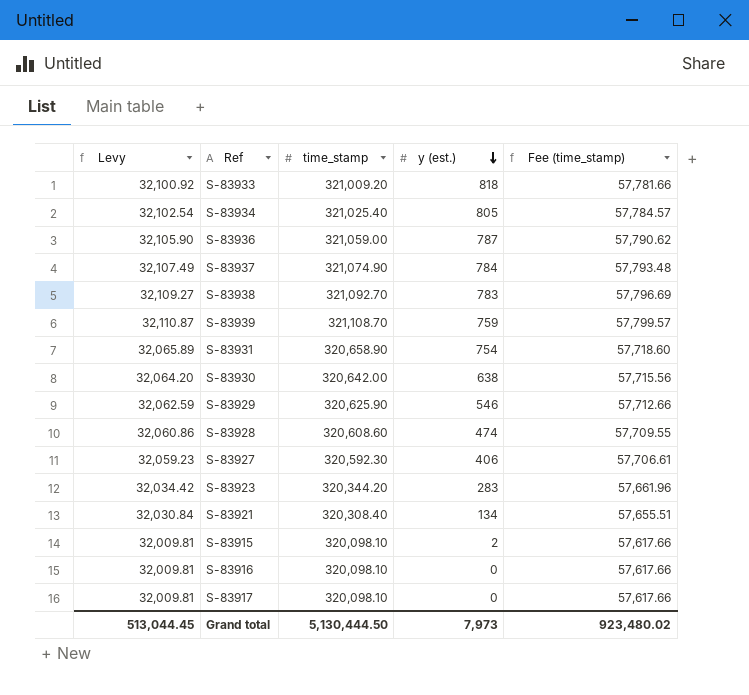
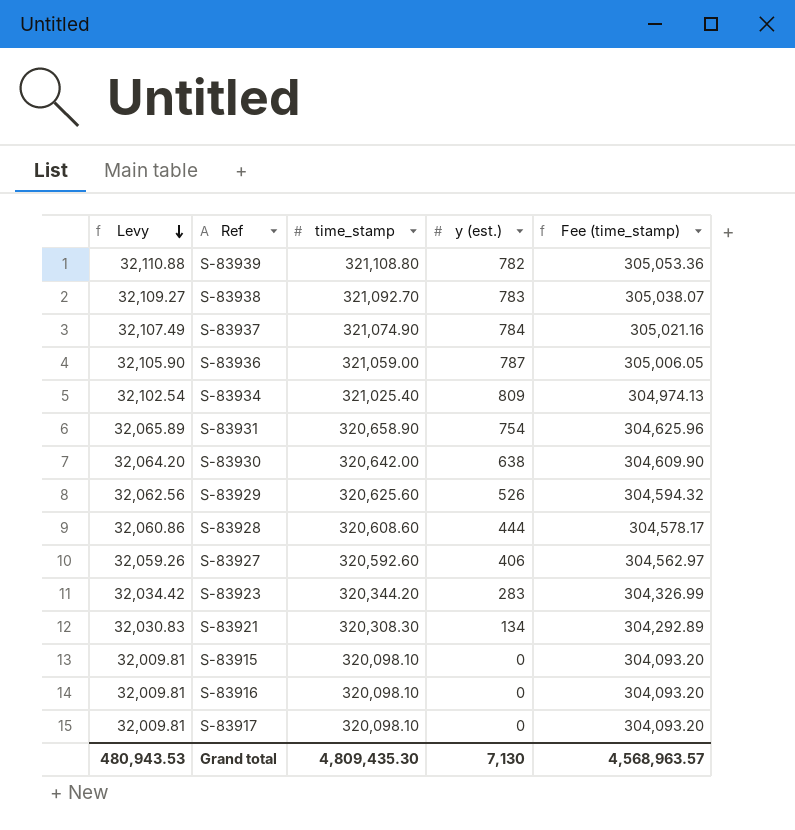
row order: y (est.) descending -> Levy descending
column Fee (time_stamp) | formula: [time_stamp] * 0.18 -> [time_stamp] * 0.95
row S-83933: 32,100.92 | 321,009.20 | 818 | 57,781.66 -> none
S-83939 | Levy: 32,110.87 -> 32,110.88
S-83939 | time_stamp: 321,108.70 -> 321,108.80
S-83939 | y (est.): 759 -> 782
S-83934 | y (est.): 805 -> 809
S-83929 | Levy: 32,062.59 -> 32,062.56
S-83929 | time_stamp: 320,625.90 -> 320,625.60
S-83929 | y (est.): 546 -> 526
S-83928 | y (est.): 474 -> 444
S-83927 | Levy: 32,059.23 -> 32,059.26
S-83927 | time_stamp: 320,592.30 -> 320,592.60
S-83921 | Levy: 32,030.84 -> 32,030.83
S-83921 | time_stamp: 320,308.40 -> 320,308.30
S-83915 | y (est.): 2 -> 0
Grand total | Levy: 513,044.45 -> 480,943.53
Grand total | time_stamp: 5,130,444.50 -> 4,809,435.30
Grand total | y (est.): 7,973 -> 7,130
Grand total | Fee (time_stamp): 923,480.02 -> 4,568,963.57

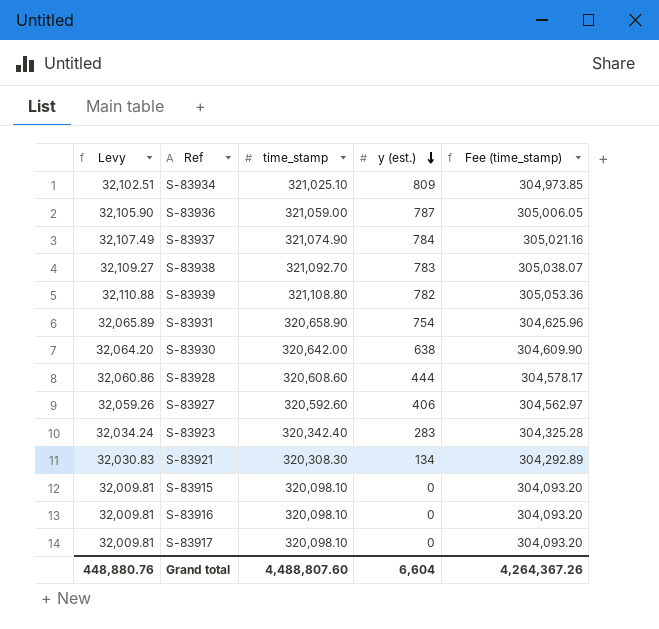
row order: Levy descending -> y (est.) descending
row S-83929: 32,062.56 | 320,625.60 | 526 | 304,594.32 -> none
S-83934 | Levy: 32,102.54 -> 32,102.51
S-83934 | time_stamp: 321,025.40 -> 321,025.10
S-83934 | Fee (time_stamp): 304,974.13 -> 304,973.85
S-83923 | Levy: 32,034.42 -> 32,034.24
S-83923 | time_stamp: 320,344.20 -> 320,342.40
S-83923 | Fee (time_stamp): 304,326.99 -> 304,325.28
Grand total | Levy: 480,943.53 -> 448,880.76
Grand total | time_stamp: 4,809,435.30 -> 4,488,807.60
Grand total | y (est.): 7,130 -> 6,604
Grand total | Fee (time_stamp): 4,568,963.57 -> 4,264,367.26

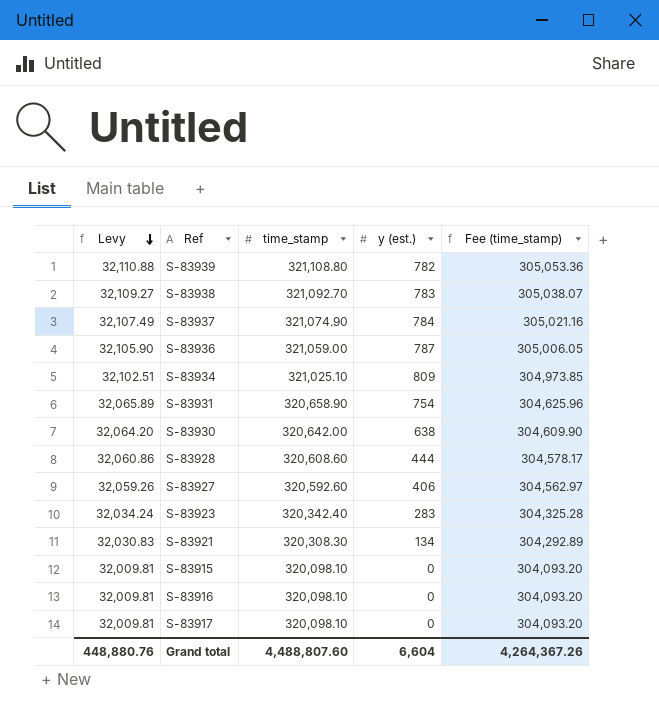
row order: y (est.) descending -> Levy descending

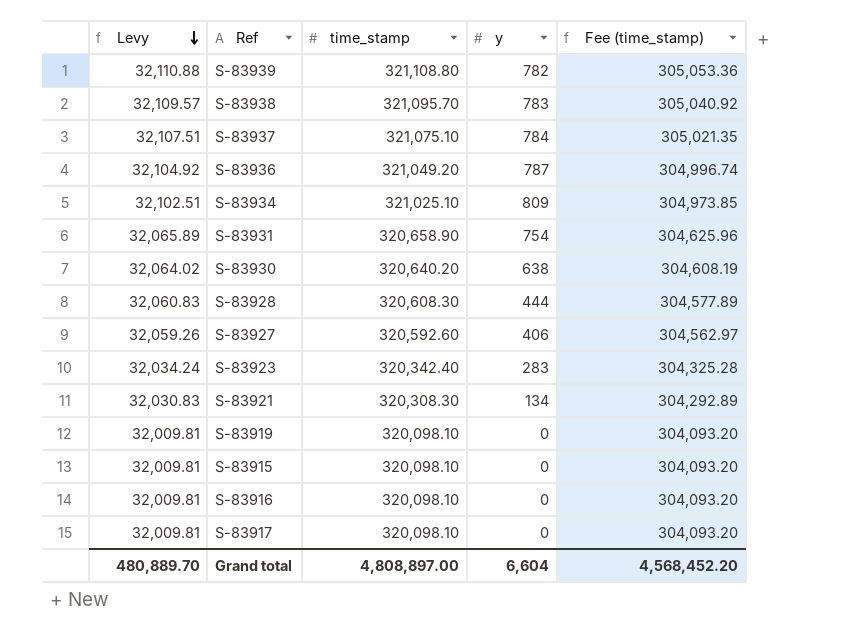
column name: y (est.) -> y
S-83938 | Levy: 32,109.27 -> 32,109.57
S-83938 | time_stamp: 321,092.70 -> 321,095.70
S-83938 | Fee (time_stamp): 305,038.07 -> 305,040.92
S-83937 | Levy: 32,107.49 -> 32,107.51
S-83937 | time_stamp: 321,074.90 -> 321,075.10
S-83937 | Fee (time_stamp): 305,021.16 -> 305,021.35
S-83936 | Levy: 32,105.90 -> 32,104.92
S-83936 | time_stamp: 321,059.00 -> 321,049.20
S-83936 | Fee (time_stamp): 305,006.05 -> 304,996.74
S-83930 | Levy: 32,064.20 -> 32,064.02
S-83930 | time_stamp: 320,642.00 -> 320,640.20
S-83930 | Fee (time_stamp): 304,609.90 -> 304,608.19
S-83928 | Levy: 32,060.86 -> 32,060.83
S-83928 | time_stamp: 320,608.60 -> 320,608.30
S-83928 | Fee (time_stamp): 304,578.17 -> 304,577.89
row S-83919: none -> 32,009.81 | 320,098.10 | 0 | 304,093.20
Grand total | Levy: 448,880.76 -> 480,889.70
Grand total | time_stamp: 4,488,807.60 -> 4,808,897.00
Grand total | Fee (time_stamp): 4,264,367.26 -> 4,568,452.20

